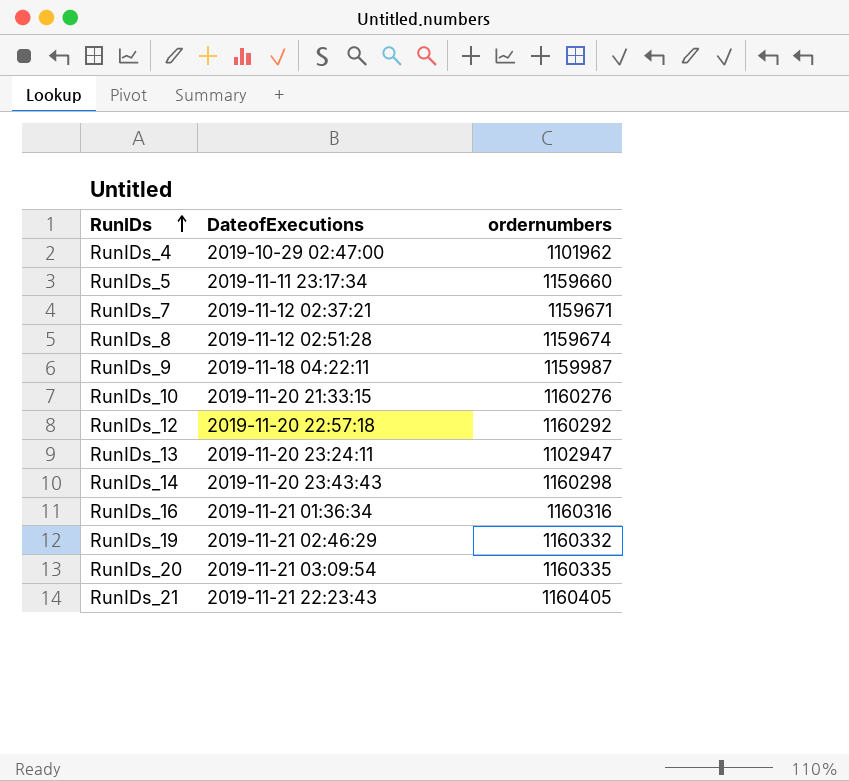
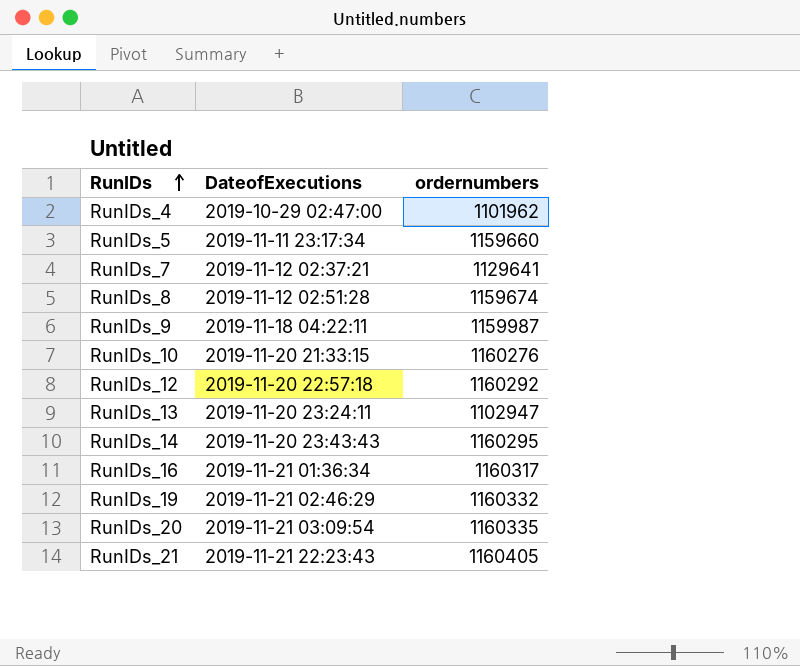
RunIDs_7 | ordernumbers: 1159671 -> 1129641
RunIDs_14 | ordernumbers: 1160298 -> 1160295
RunIDs_16 | ordernumbers: 1160316 -> 1160317

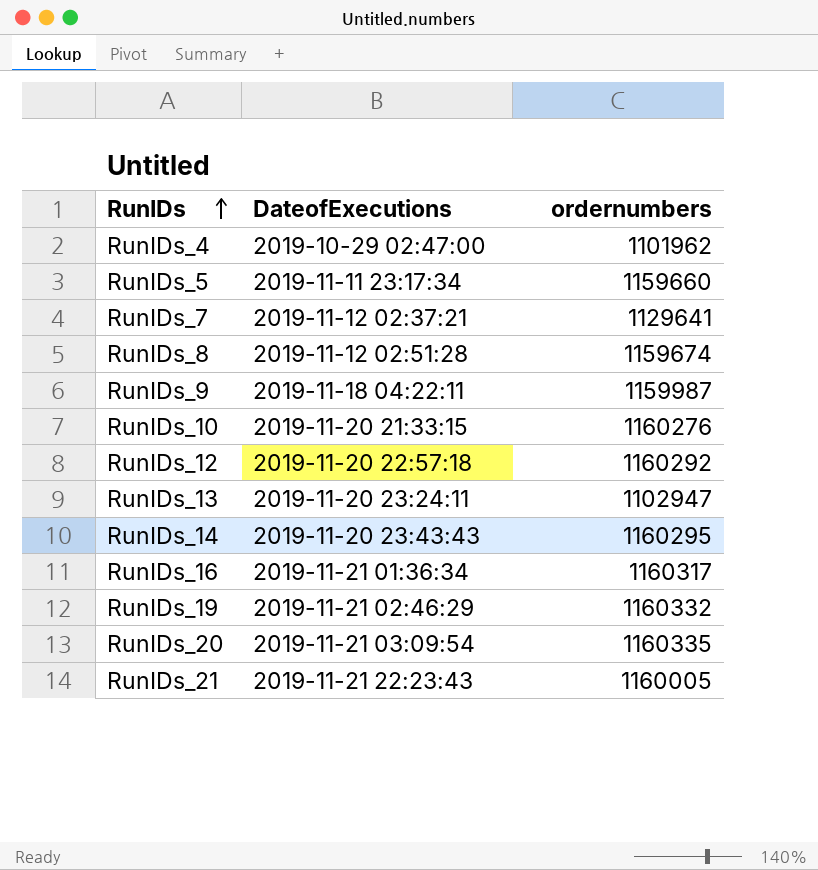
RunIDs_21 | ordernumbers: 1160405 -> 1160005

